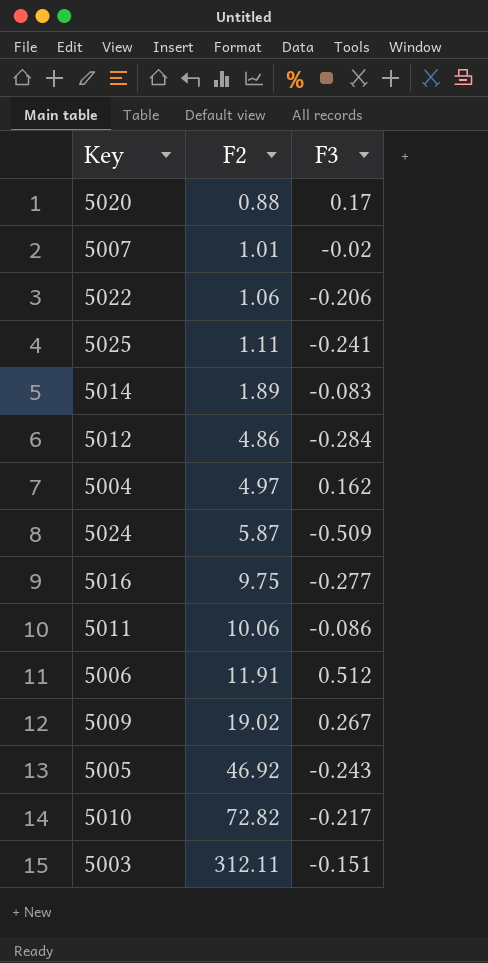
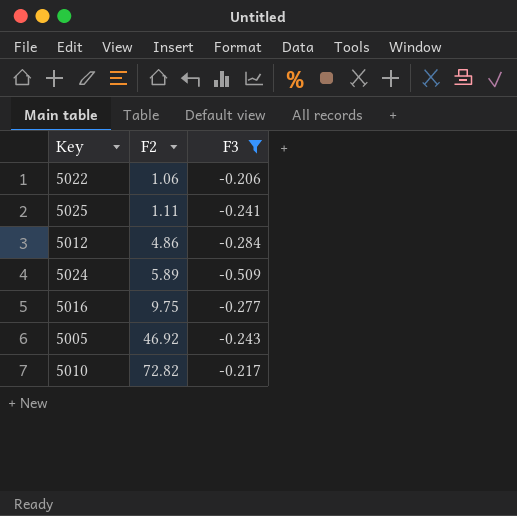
filter: none -> F3 <= -0.206
5024 | F2: 5.87 -> 5.89

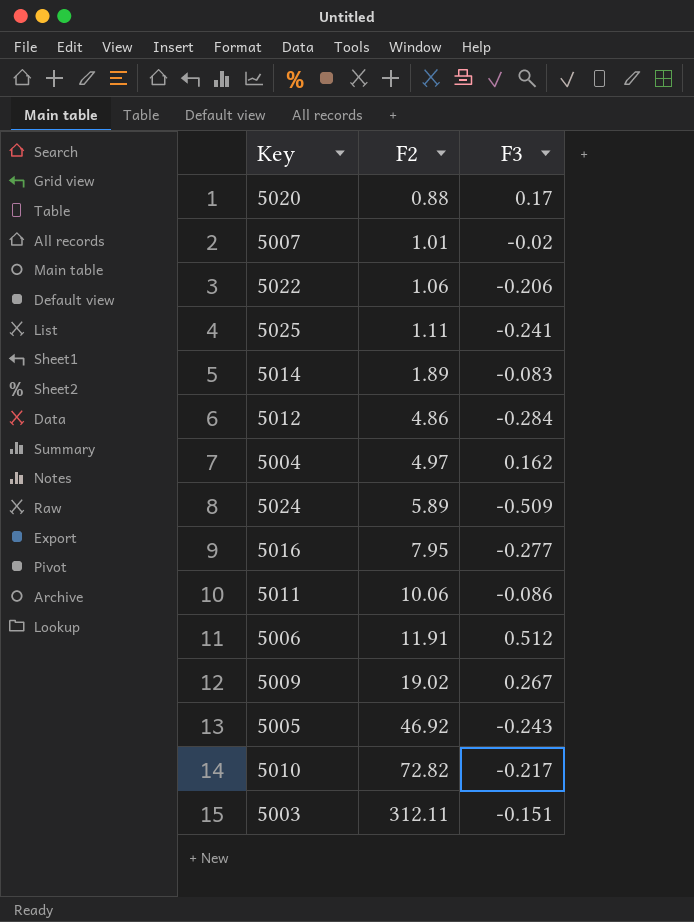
filter: F3 <= -0.206 -> none
5016 | F2: 9.75 -> 7.95

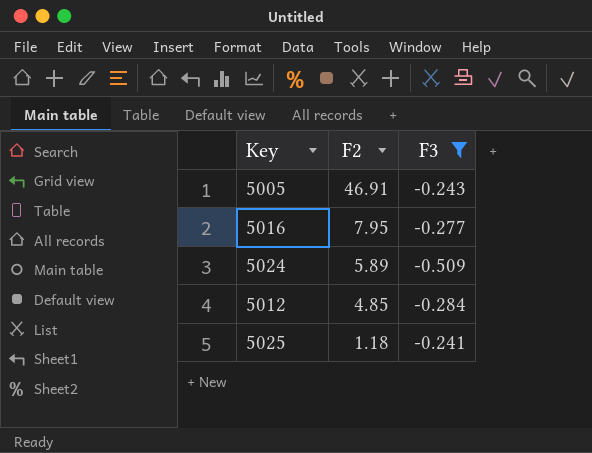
filter: none -> F3 <= -0.241
row order: F2 ascending -> F2 descending
5005 | F2: 46.92 -> 46.91
5012 | F2: 4.86 -> 4.85
5025 | F2: 1.11 -> 1.18

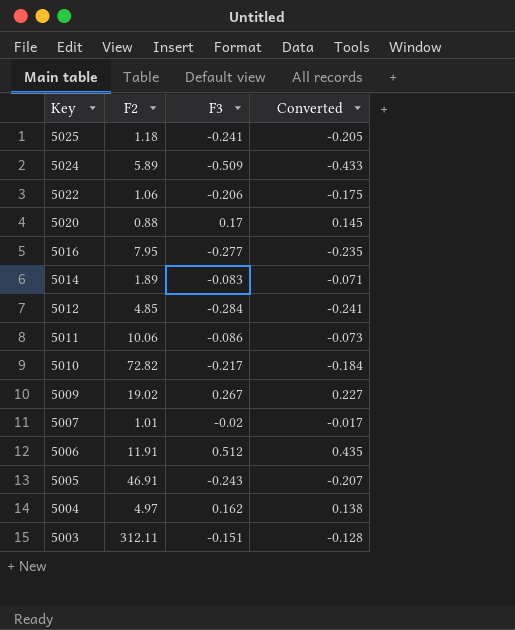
filter: F3 <= -0.241 -> none
row order: F2 descending -> Key descending
column Converted | formula: none -> [F3] * 0.85

